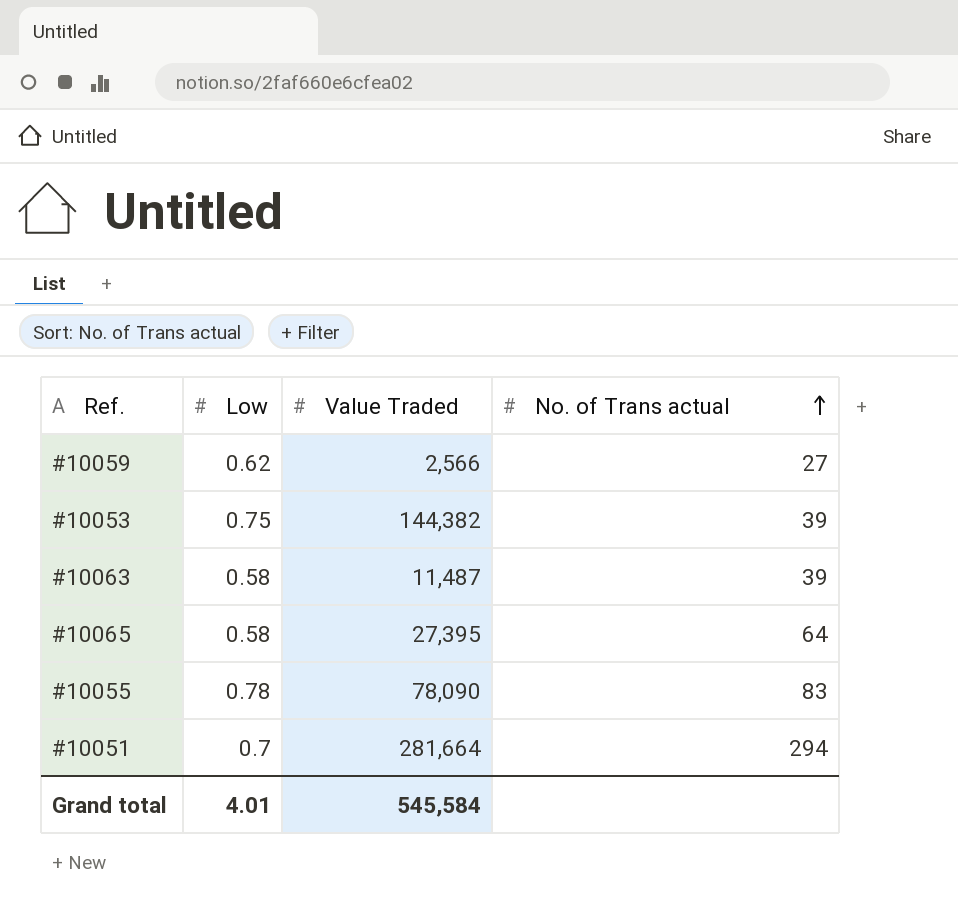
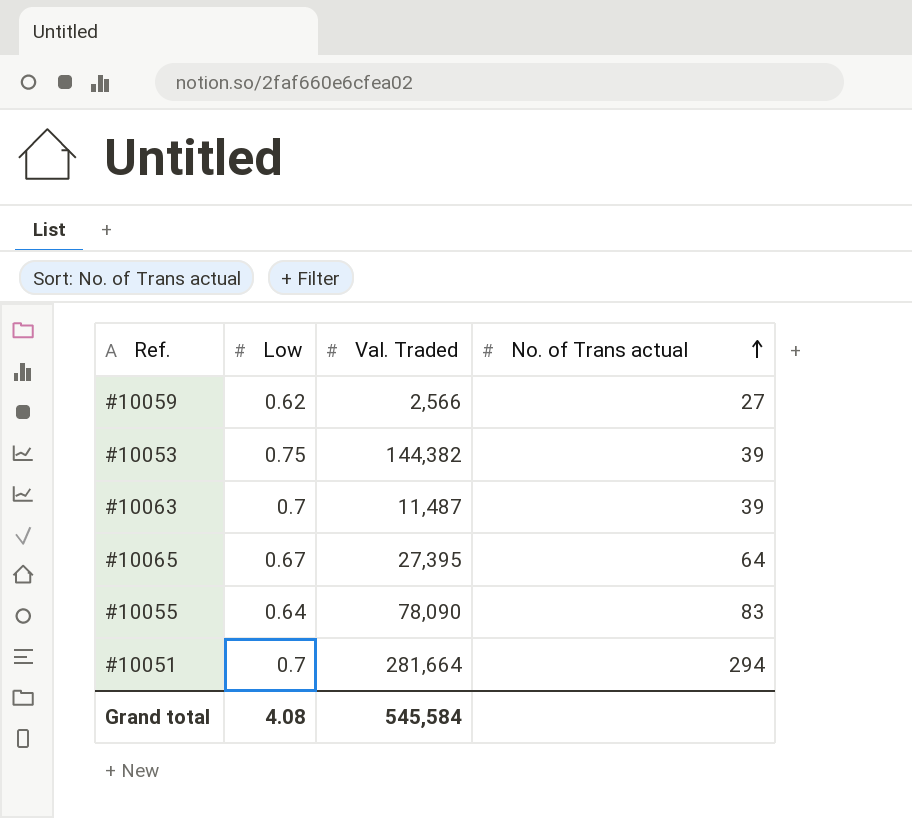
column name: Value Traded -> Val. Traded
#10063 | Low: 0.58 -> 0.7
#10065 | Low: 0.58 -> 0.67
#10055 | Low: 0.78 -> 0.64
Grand total | Low: 4.01 -> 4.08

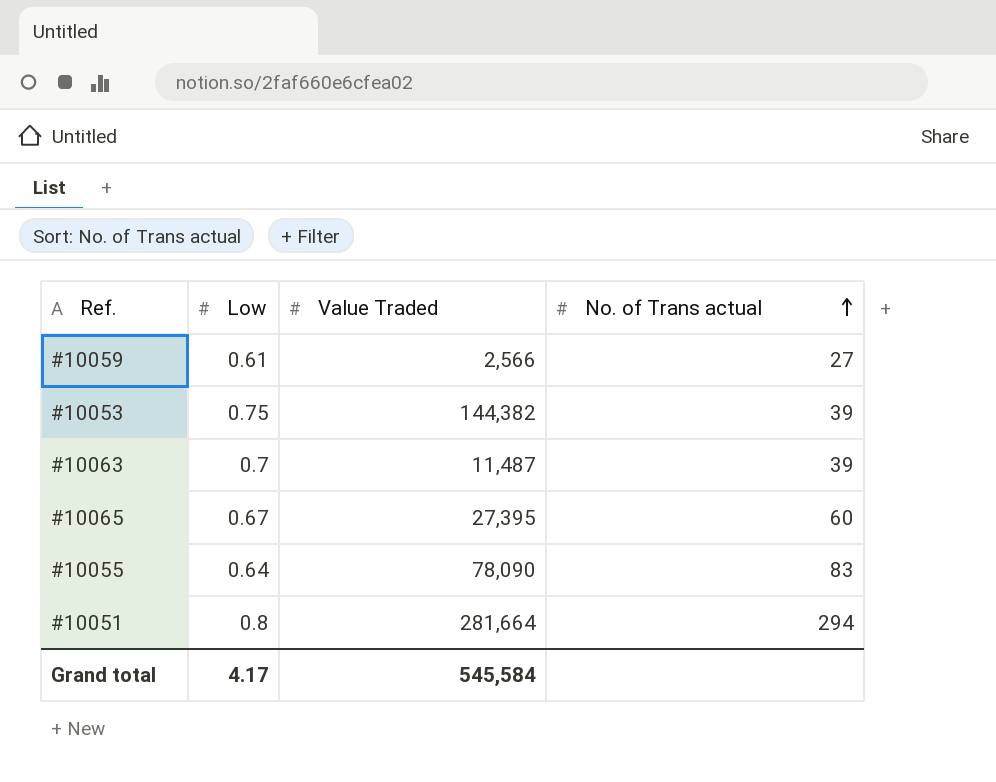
column name: Val. Traded -> Value Traded
#10059 | Low: 0.62 -> 0.61
#10065 | No. of Trans actual: 64 -> 60
#10051 | Low: 0.7 -> 0.8
Grand total | Low: 4.08 -> 4.17

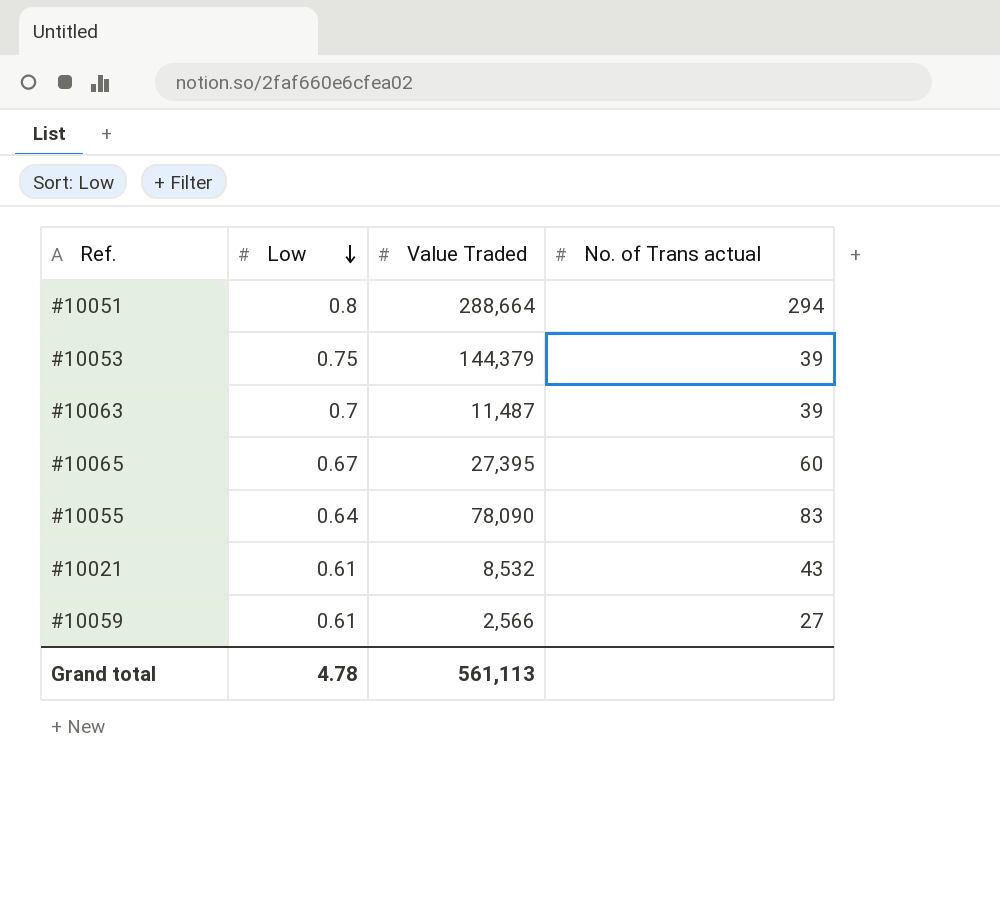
row order: No. of Trans actual ascending -> Low descending
#10051 | Value Traded: 281,664 -> 288,664
#10053 | Value Traded: 144,382 -> 144,379
row #10021: none -> 0.61 | 8,532 | 43
Grand total | Low: 4.17 -> 4.78
Grand total | Value Traded: 545,584 -> 561,113

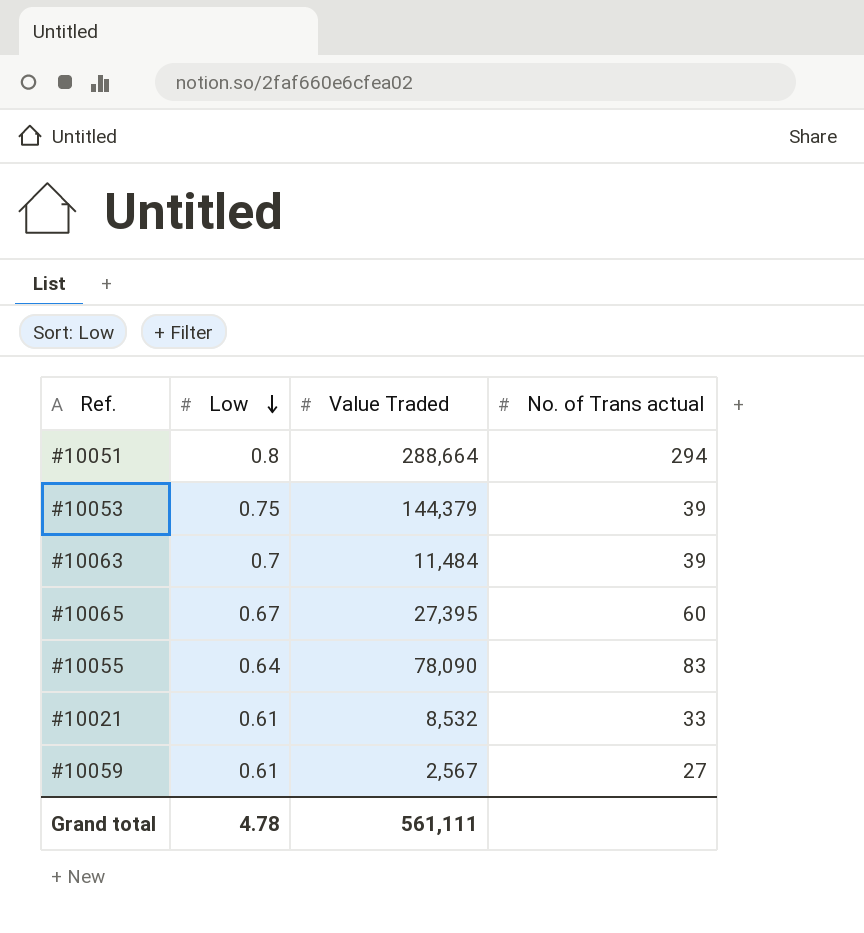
#10063 | Value Traded: 11,487 -> 11,484
#10021 | No. of Trans actual: 43 -> 33
#10059 | Value Traded: 2,566 -> 2,567
Grand total | Value Traded: 561,113 -> 561,111

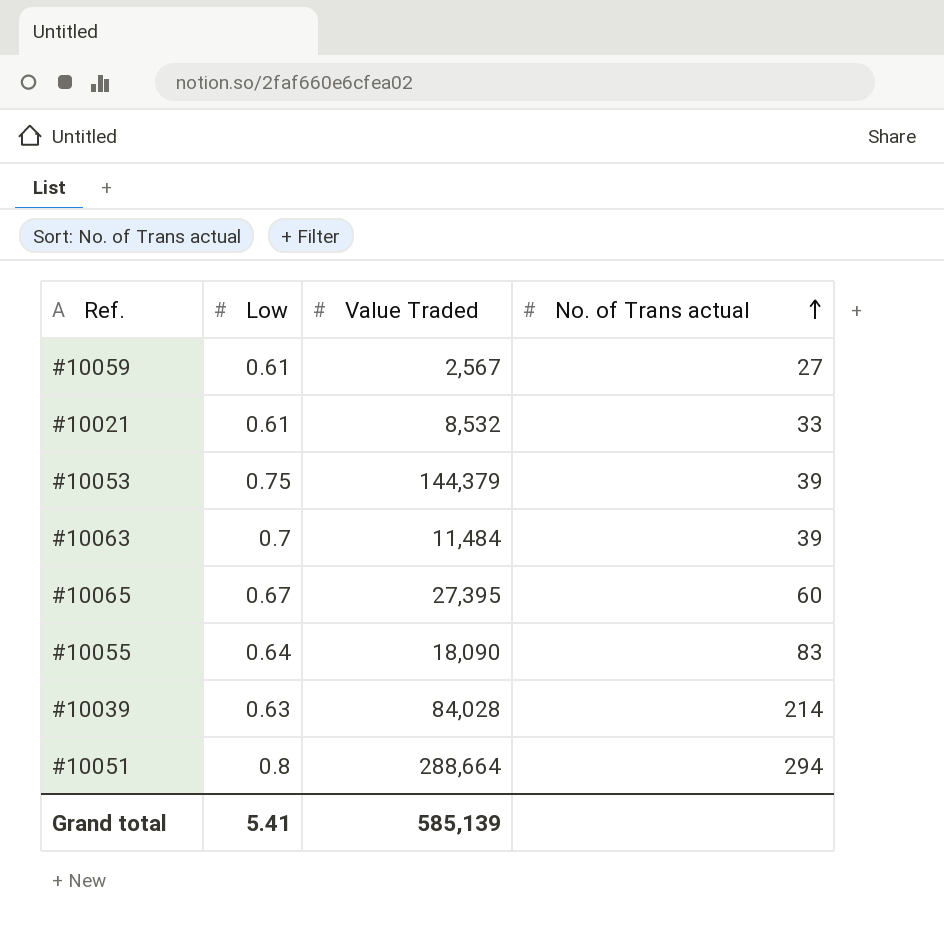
row order: Low descending -> No. of Trans actual ascending
#10055 | Value Traded: 78,090 -> 18,090
row #10039: none -> 0.63 | 84,028 | 214
Grand total | Low: 4.78 -> 5.41
Grand total | Value Traded: 561,111 -> 585,139

